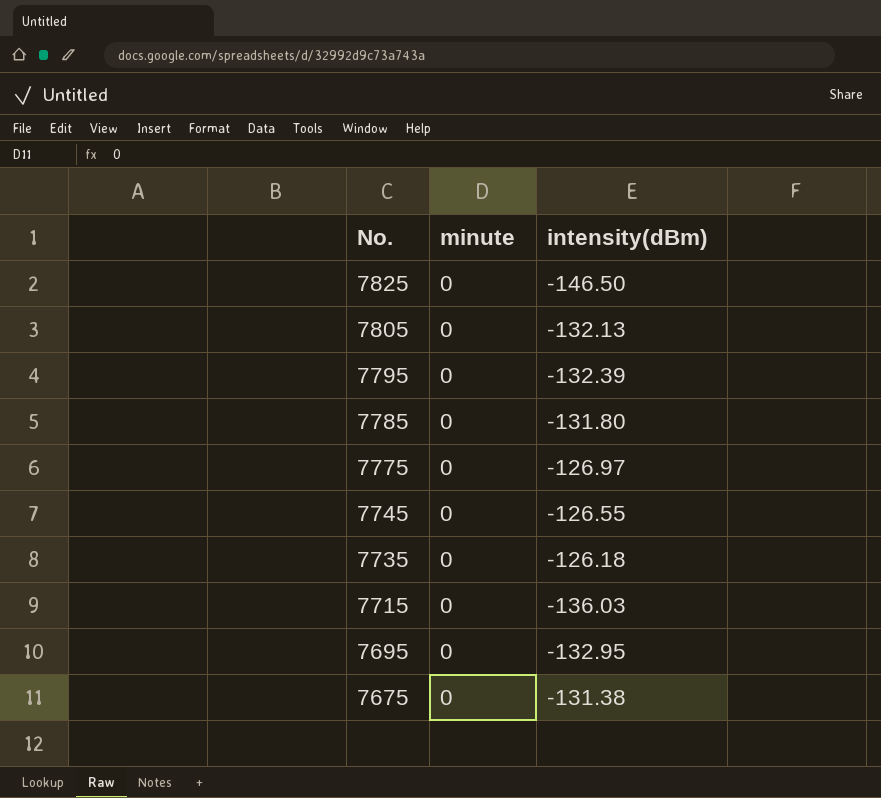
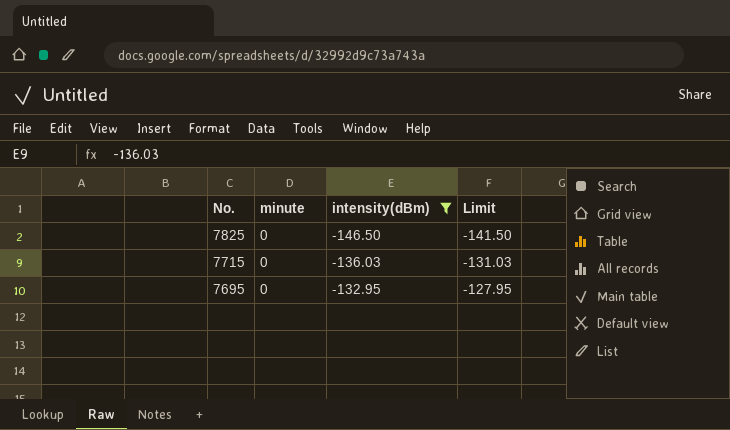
filter: none -> intensity(dBm) <= -132.95
column Limit | formula: none -> [intensity(dBm)] + 5

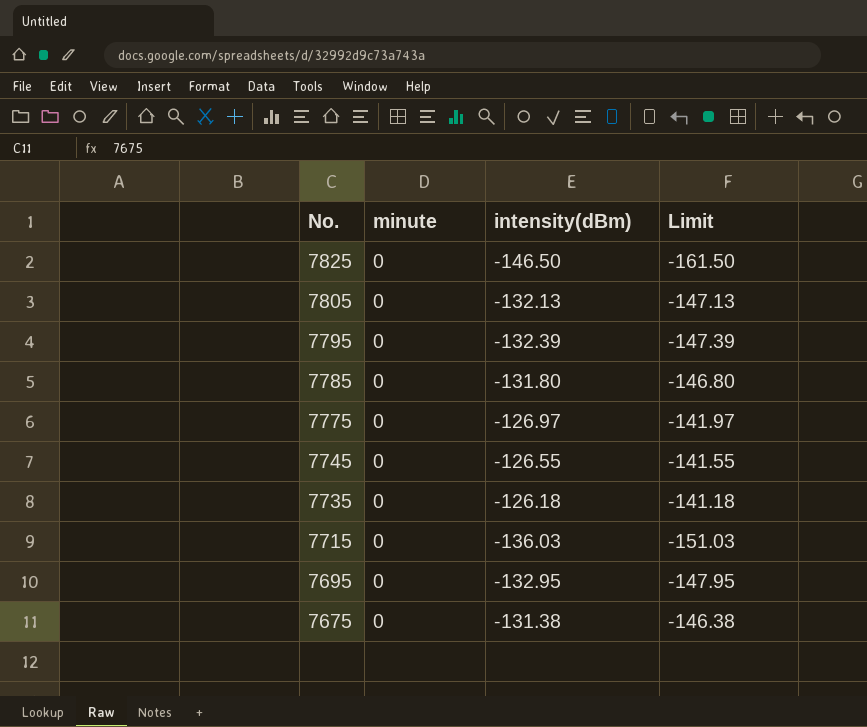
filter: intensity(dBm) <= -132.95 -> none
column Limit | formula: [intensity(dBm)] + 5 -> [intensity(dBm)] - 15

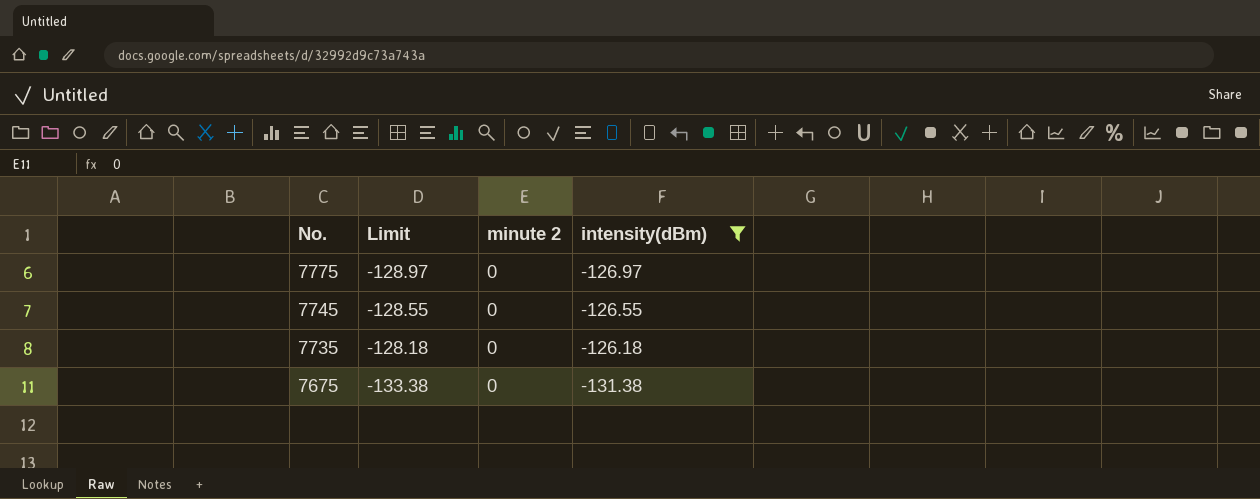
filter: none -> intensity(dBm) >= -131.38
column Limit | formula: [intensity(dBm)] - 15 -> [intensity(dBm)] - 2
column Limit | position: 4 -> 2
column name: minute -> minute 2

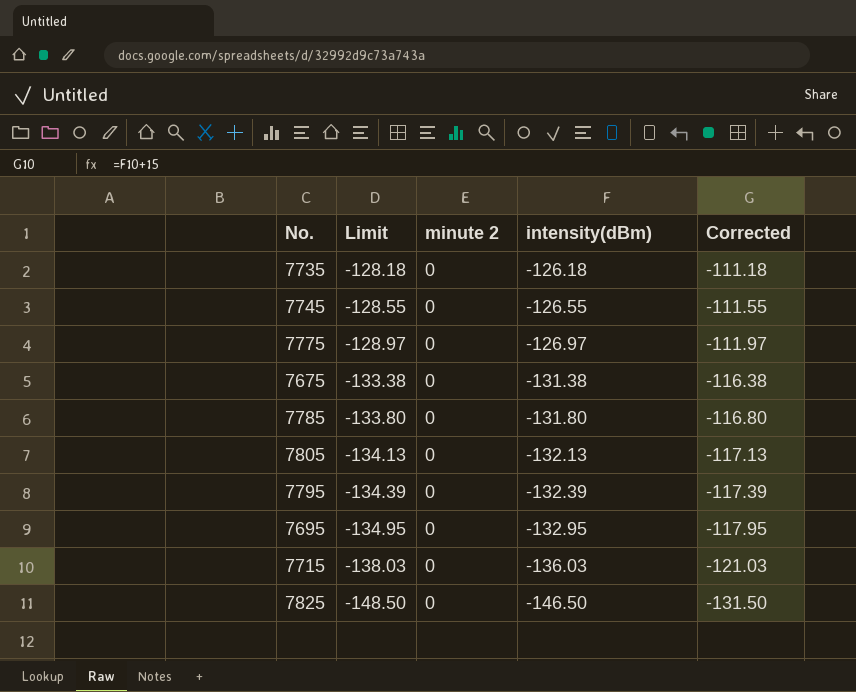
filter: intensity(dBm) >= -131.38 -> none
row order: No. descending -> Limit descending
column Corrected | formula: none -> [intensity(dBm)] + 15

